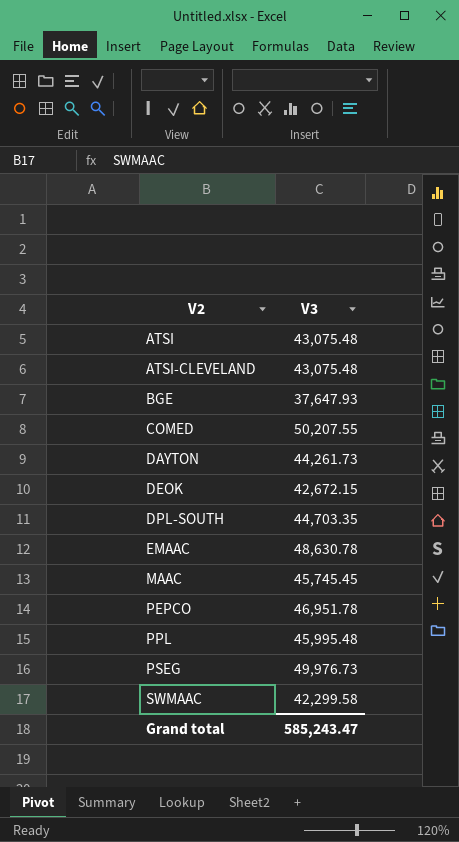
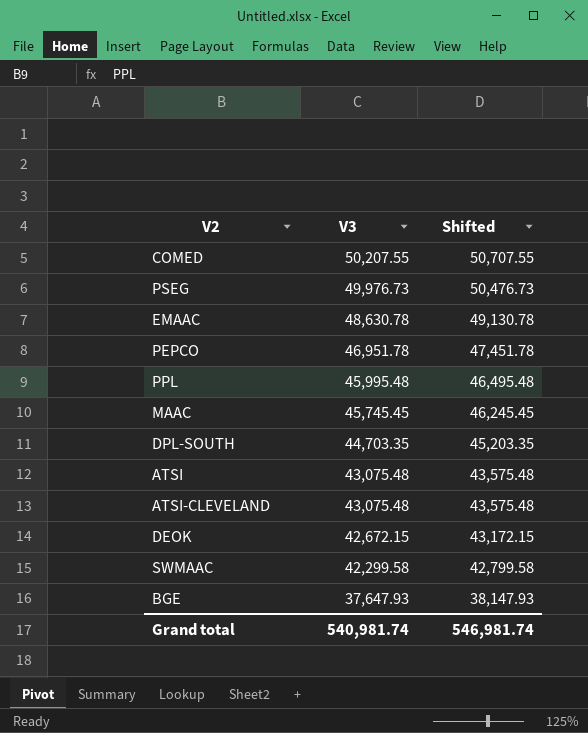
row order: V2 ascending -> V3 descending
column Shifted | formula: none -> [V3] + 500
row DAYTON: 44,261.73 -> none
Grand total | V3: 585,243.47 -> 540,981.74

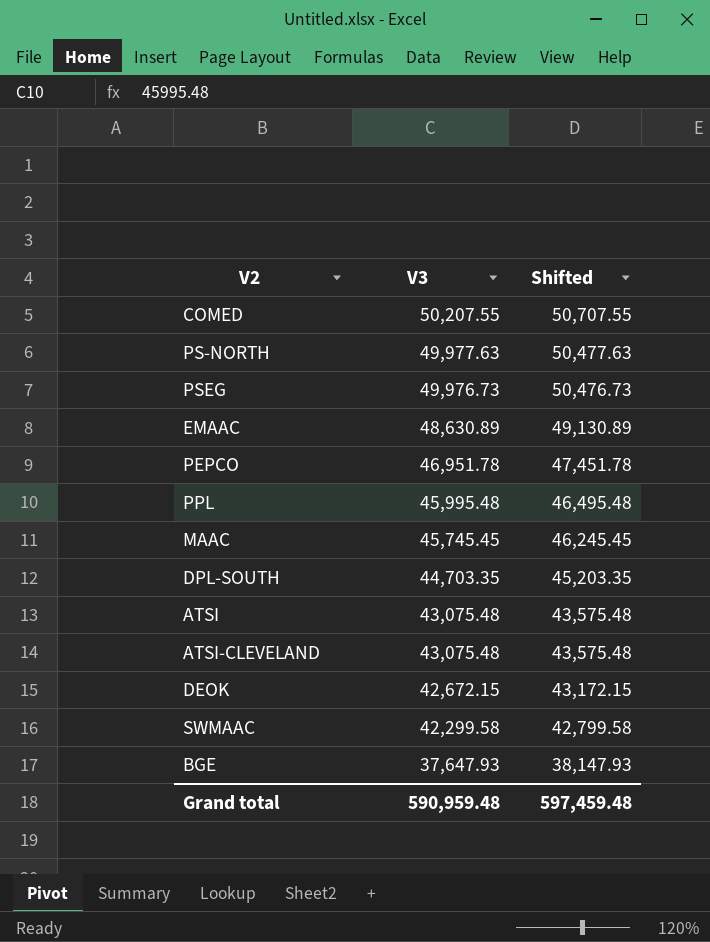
row PS-NORTH: none -> 49,977.63 | 50,477.63
EMAAC | V3: 48,630.78 -> 48,630.89
EMAAC | Shifted: 49,130.78 -> 49,130.89
Grand total | V3: 540,981.74 -> 590,959.48
Grand total | Shifted: 546,981.74 -> 597,459.48

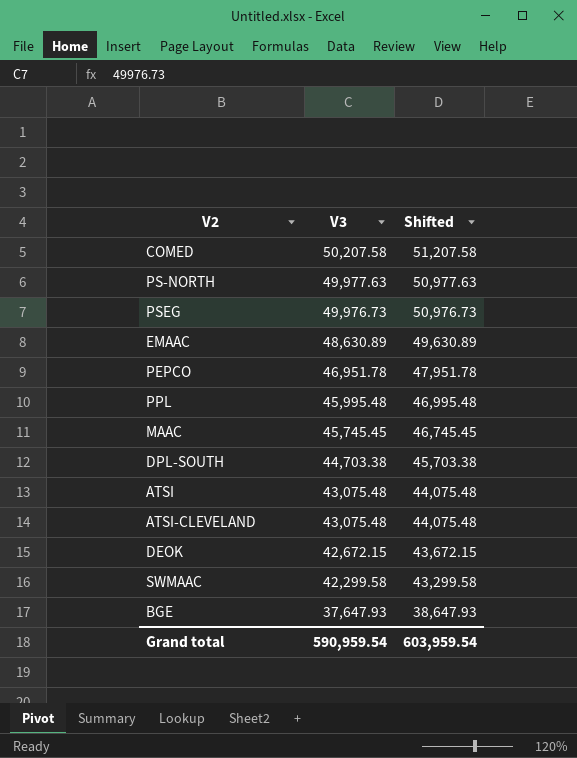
column Shifted | formula: [V3] + 500 -> [V3] + 1000
COMED | V3: 50,207.55 -> 50,207.58
DPL-SOUTH | V3: 44,703.35 -> 44,703.38
Grand total | V3: 590,959.48 -> 590,959.54
Grand total | Shifted: 597,459.48 -> 603,959.54

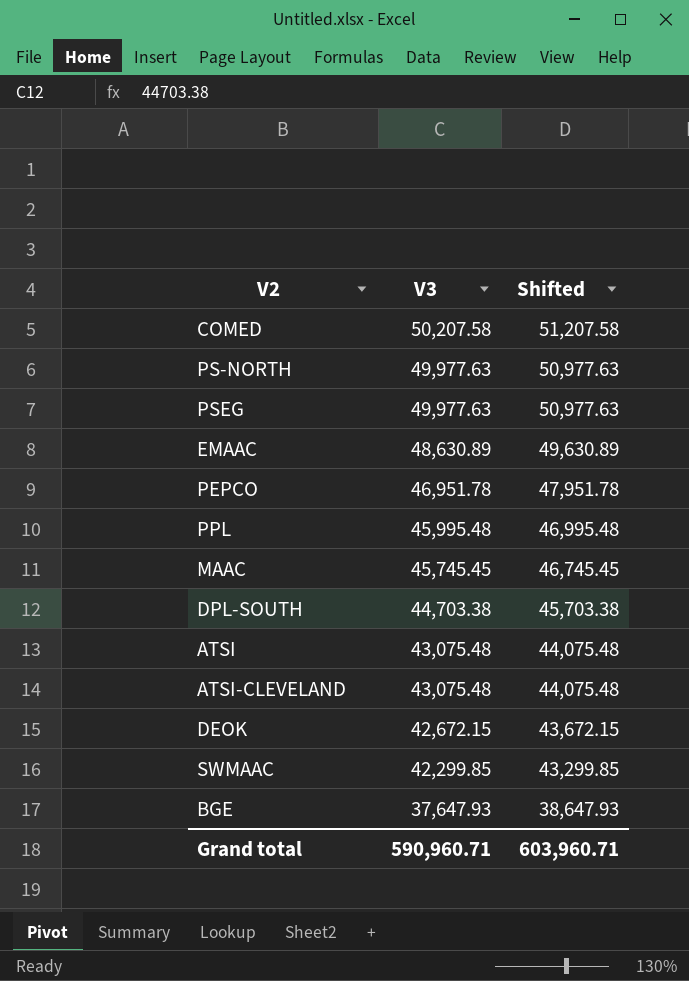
PSEG | V3: 49,976.73 -> 49,977.63
PSEG | Shifted: 50,976.73 -> 50,977.63
SWMAAC | V3: 42,299.58 -> 42,299.85
SWMAAC | Shifted: 43,299.58 -> 43,299.85
Grand total | V3: 590,959.54 -> 590,960.71
Grand total | Shifted: 603,959.54 -> 603,960.71

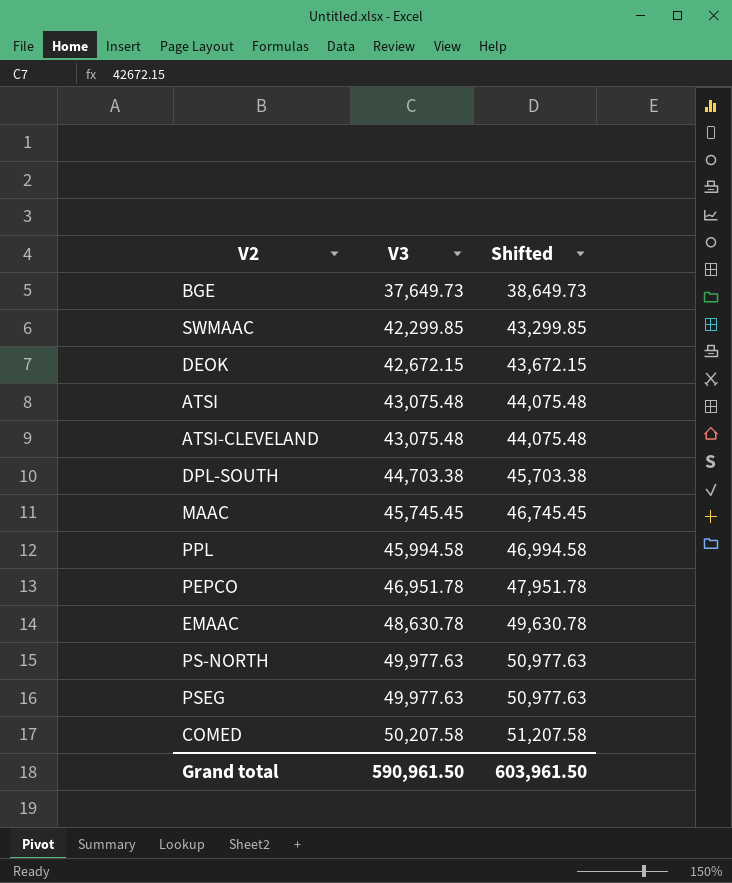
row order: V3 descending -> V3 ascending
BGE | V3: 37,647.93 -> 37,649.73
BGE | Shifted: 38,647.93 -> 38,649.73
PPL | V3: 45,995.48 -> 45,994.58
PPL | Shifted: 46,995.48 -> 46,994.58
EMAAC | V3: 48,630.89 -> 48,630.78
EMAAC | Shifted: 49,630.89 -> 49,630.78
Grand total | V3: 590,960.71 -> 590,961.50
Grand total | Shifted: 603,960.71 -> 603,961.50

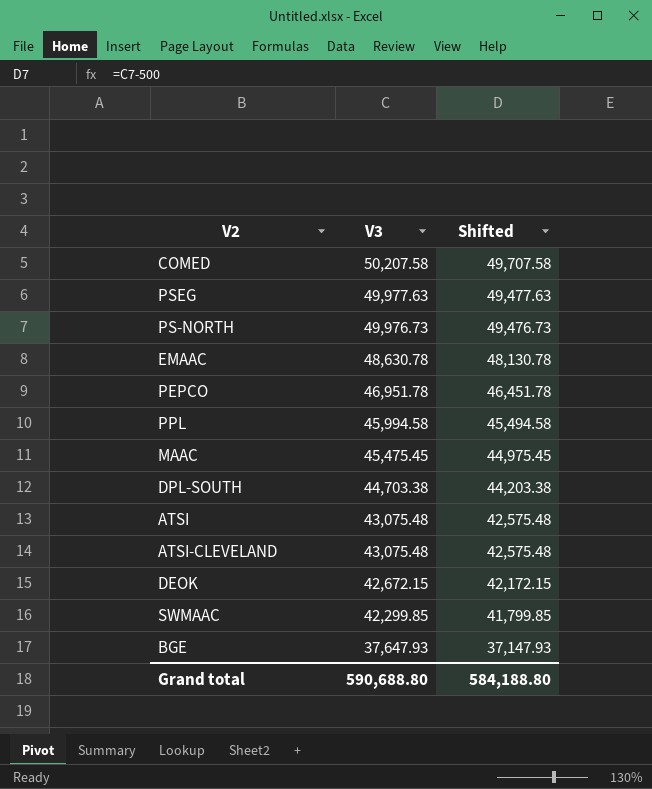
row order: V3 ascending -> V3 descending
column Shifted | formula: [V3] + 1000 -> [V3] - 500
PS-NORTH | V3: 49,977.63 -> 49,976.73
MAAC | V3: 45,745.45 -> 45,475.45
BGE | V3: 37,649.73 -> 37,647.93
Grand total | V3: 590,961.50 -> 590,688.80
Grand total | Shifted: 603,961.50 -> 584,188.80

